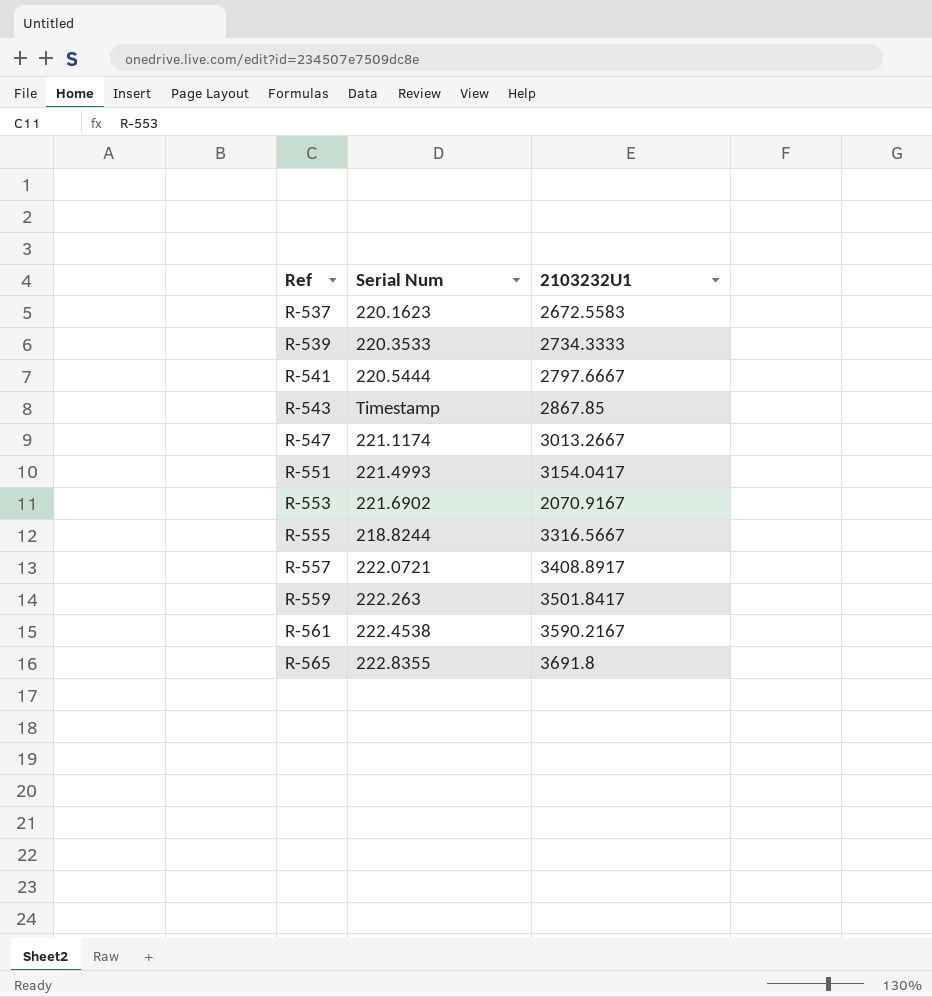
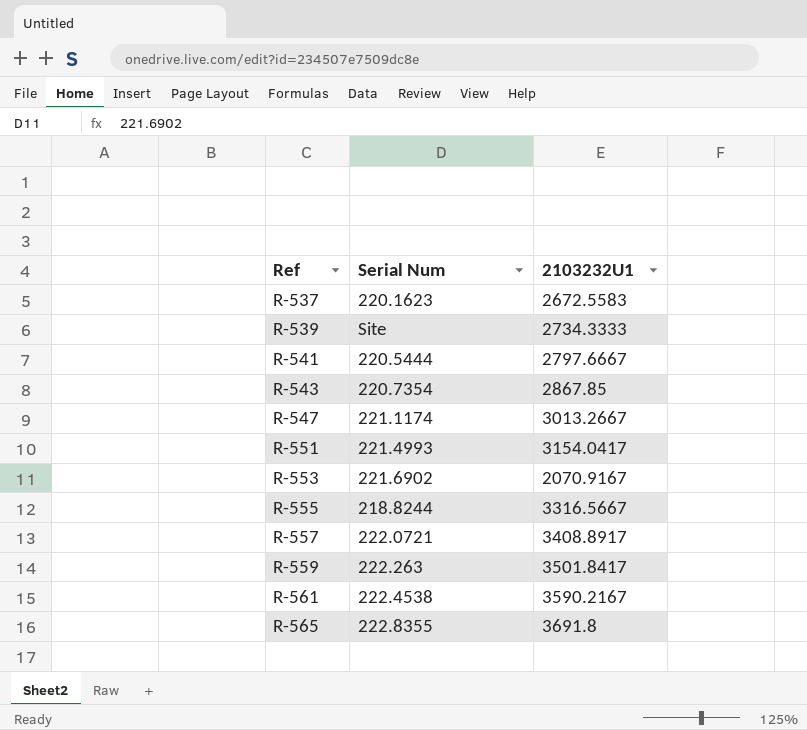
R-539 | Serial Num: 220.3533 -> Site
R-543 | Serial Num: Timestamp -> 220.7354

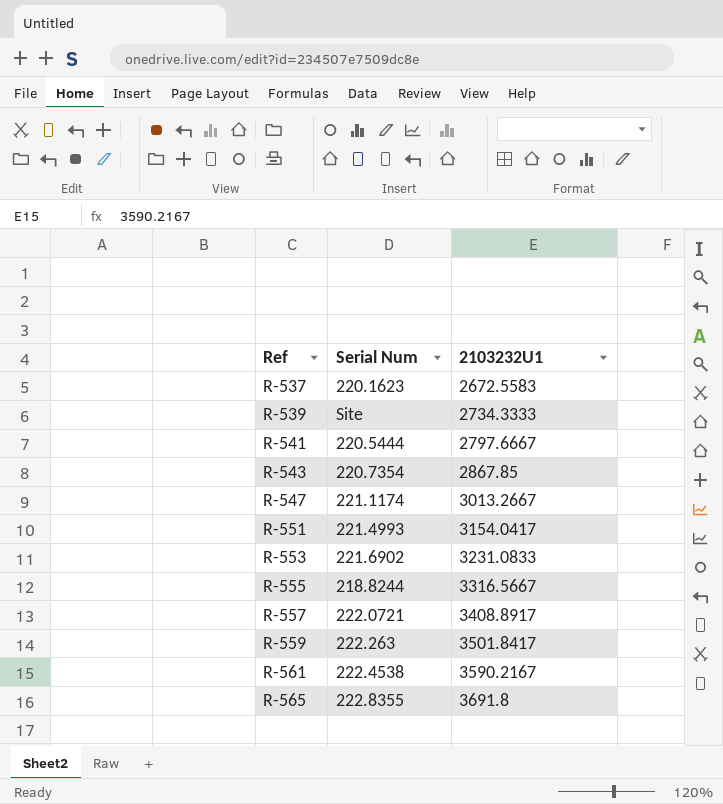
R-553 | 2103232U1: 2070.9167 -> 3231.0833

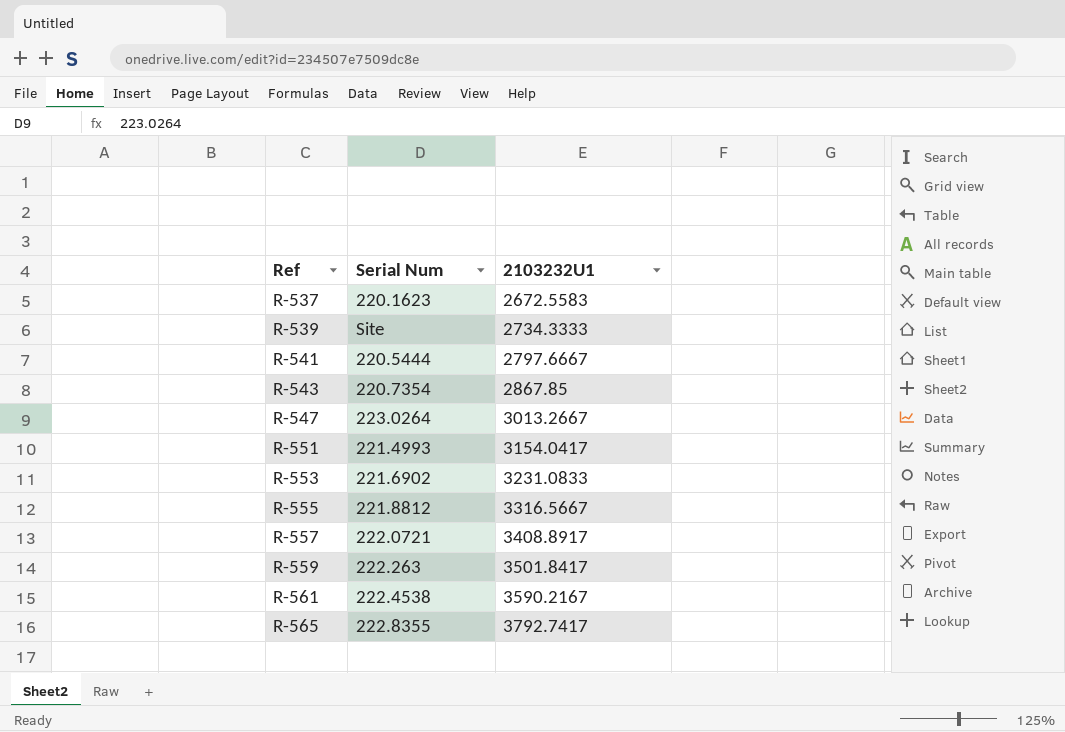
R-547 | Serial Num: 221.1174 -> 223.0264
R-555 | Serial Num: 218.8244 -> 221.8812
R-565 | 2103232U1: 3691.8 -> 3792.7417

